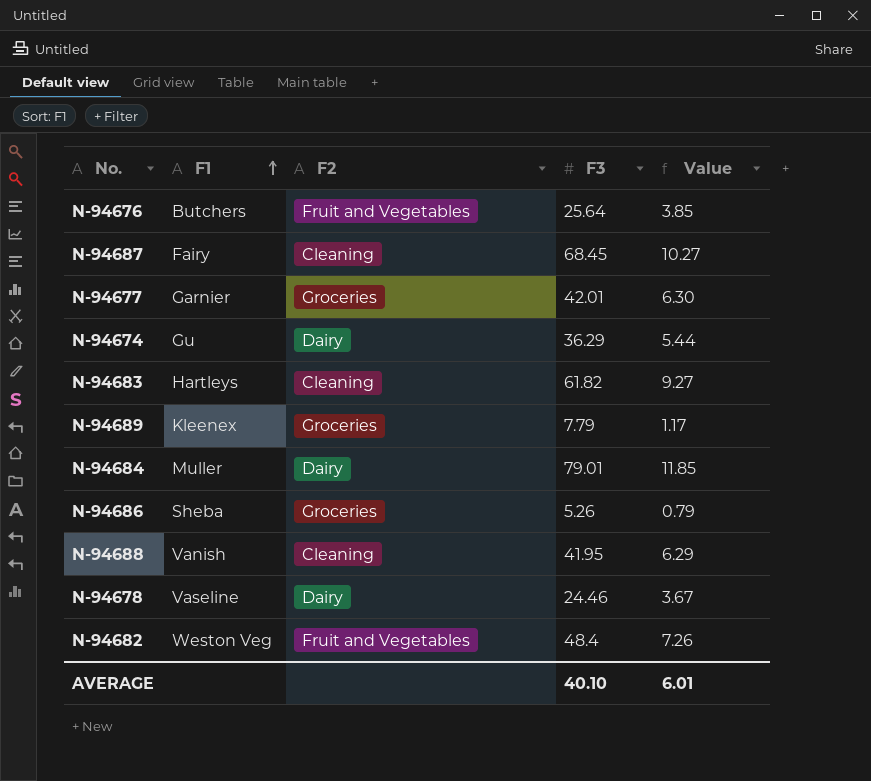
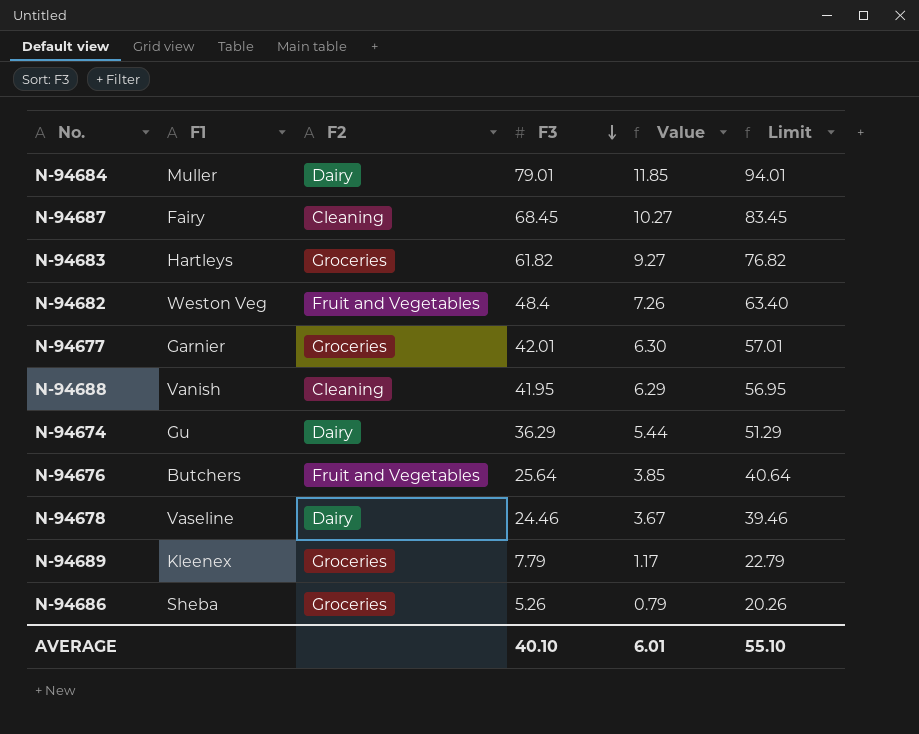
row order: F1 ascending -> F3 descending
column Limit | formula: none -> [F3] + 15
N-94683 | F2: Cleaning -> Groceries

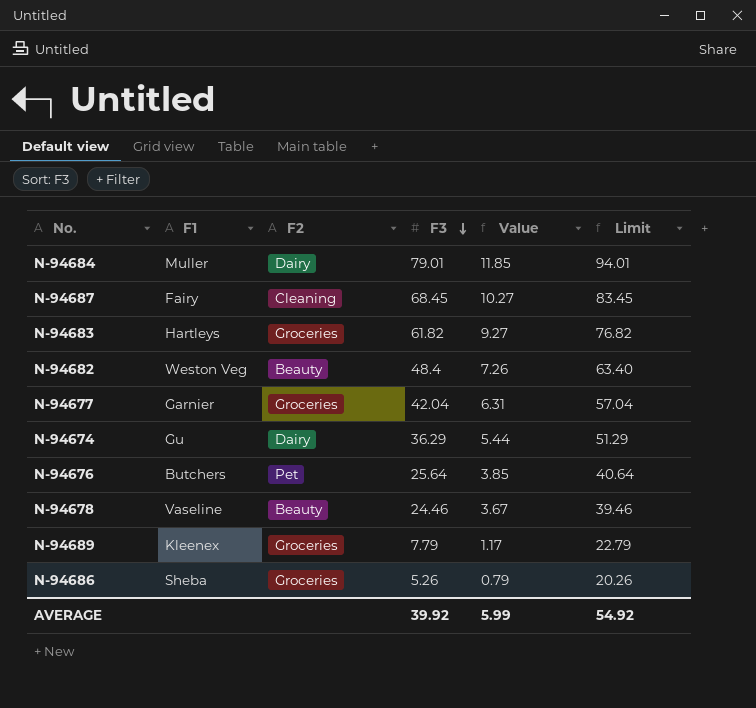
row N-94688: Vanish | Cleaning | 41.95 | 6.29 | 56.95 -> none
N-94682 | F2: Fruit and Vegetables -> Beauty
N-94677 | F3: 42.01 -> 42.04
N-94677 | Value: 6.30 -> 6.31
N-94677 | Limit: 57.01 -> 57.04
N-94676 | F2: Fruit and Vegetables -> Pet
N-94678 | F2: Dairy -> Beauty
AVERAGE | F3: 40.10 -> 39.92
AVERAGE | Value: 6.01 -> 5.99
AVERAGE | Limit: 55.10 -> 54.92

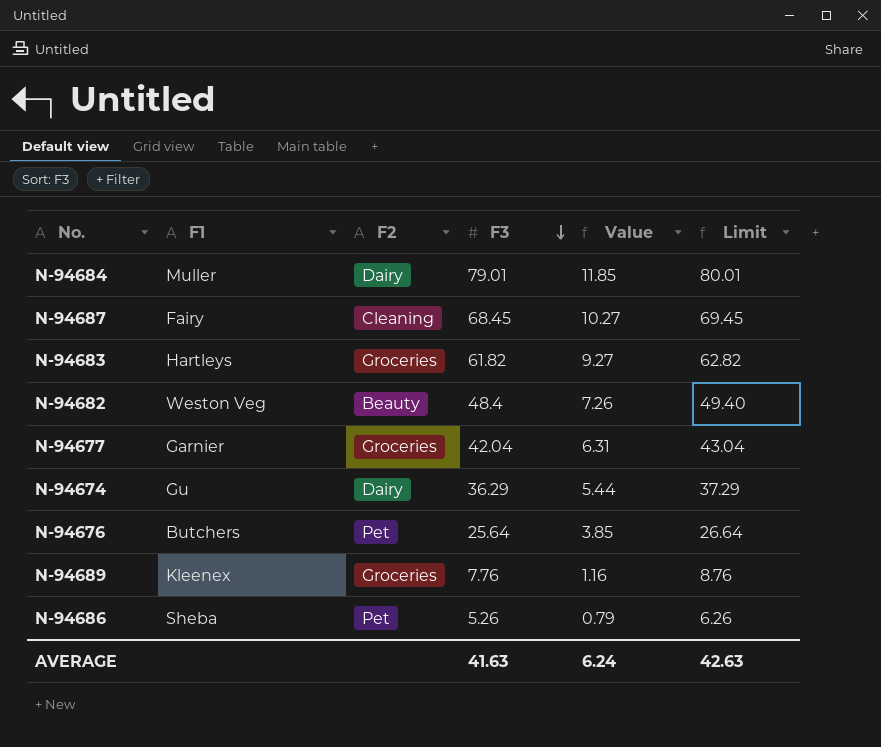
column Limit | formula: [F3] + 15 -> [F3] + 1
row N-94678: Vaseline | Beauty | 24.46 | 3.67 | 39.46 -> none
N-94689 | F3: 7.79 -> 7.76
N-94689 | Value: 1.17 -> 1.16
N-94686 | F2: Groceries -> Pet
AVERAGE | F3: 39.92 -> 41.63
AVERAGE | Value: 5.99 -> 6.24
AVERAGE | Limit: 54.92 -> 42.63

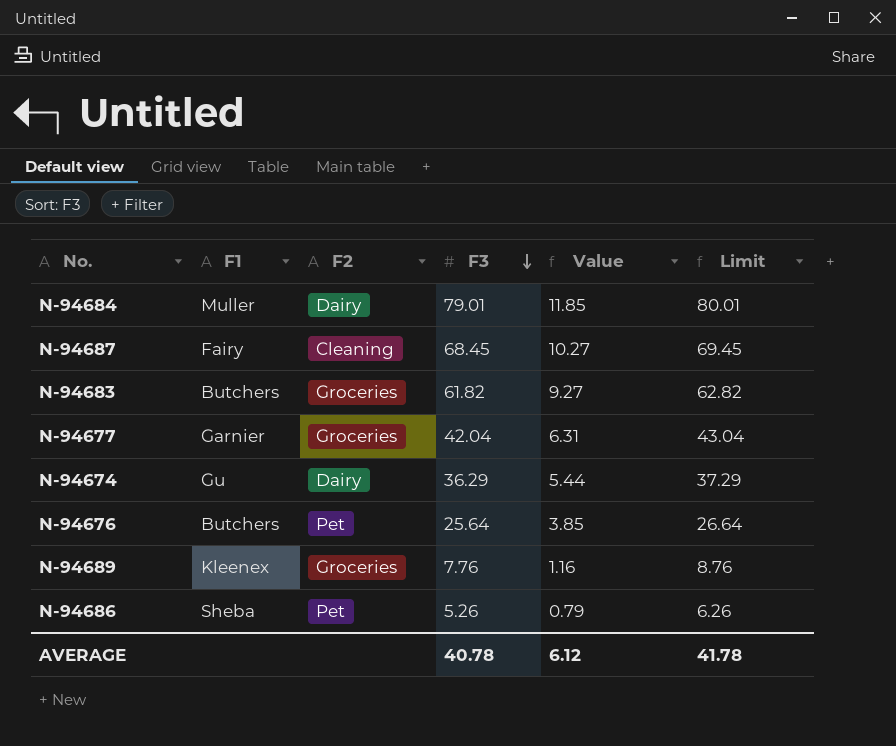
row N-94682: Weston Veg | Beauty | 48.4 | 7.26 | 49.40 -> none
N-94683 | F1: Hartleys -> Butchers
AVERAGE | F3: 41.63 -> 40.78
AVERAGE | Value: 6.24 -> 6.12
AVERAGE | Limit: 42.63 -> 41.78

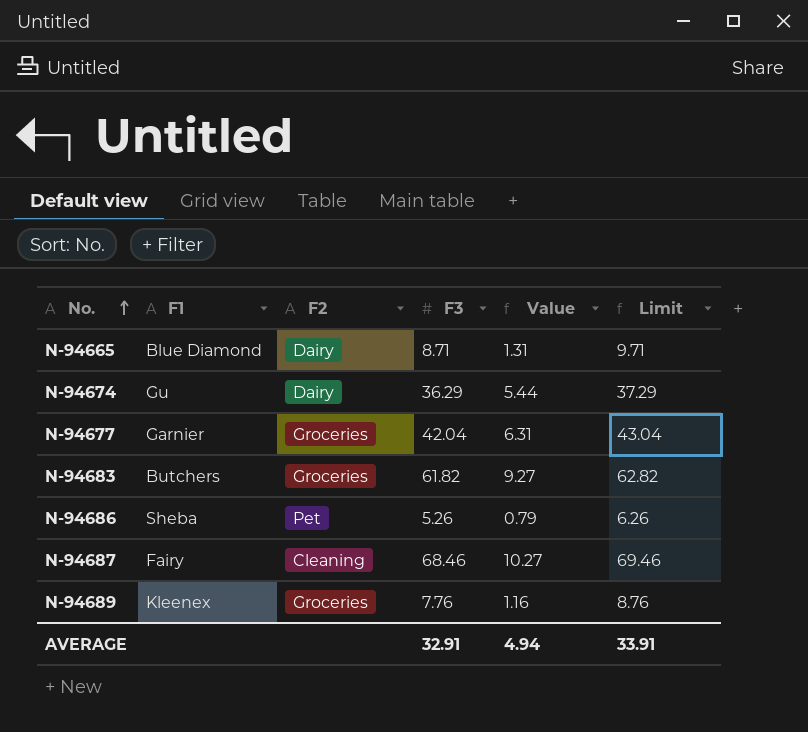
row order: F3 descending -> No. ascending
row N-94684: Muller | Dairy | 79.01 | 11.85 | 80.01 -> none
row N-94676: Butchers | Pet | 25.64 | 3.85 | 26.64 -> none
row N-94665: none -> Blue Diamond | Dairy | 8.71 | 1.31 | 9.71
N-94687 | F3: 68.45 -> 68.46
N-94687 | Limit: 69.45 -> 69.46
AVERAGE | F3: 40.78 -> 32.91
AVERAGE | Value: 6.12 -> 4.94
AVERAGE | Limit: 41.78 -> 33.91

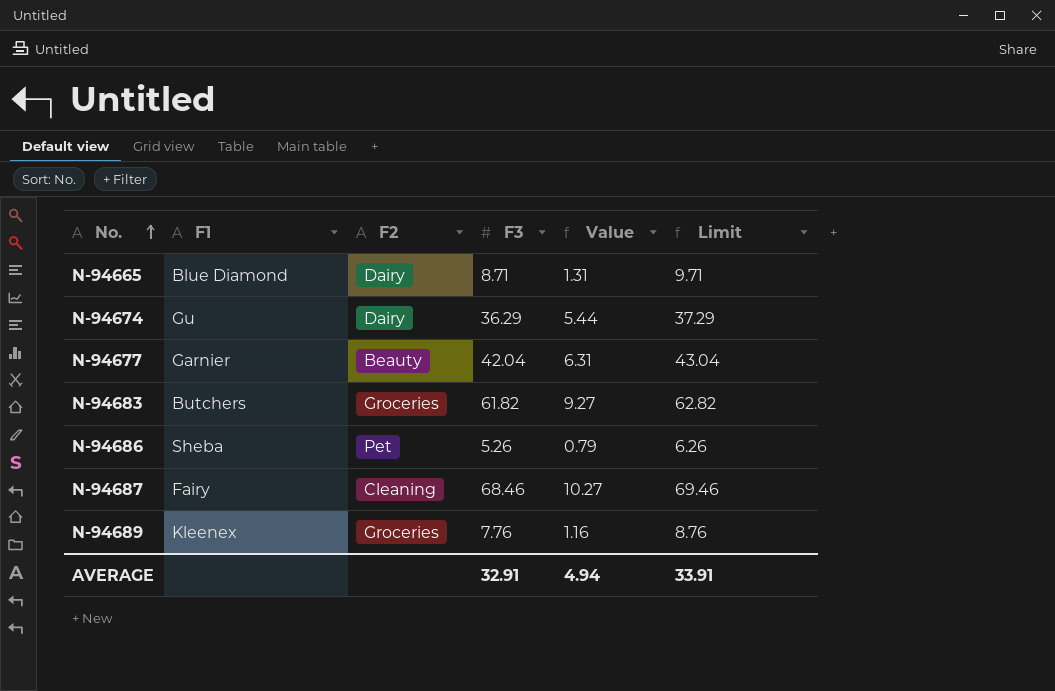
N-94677 | F2: Groceries -> Beauty

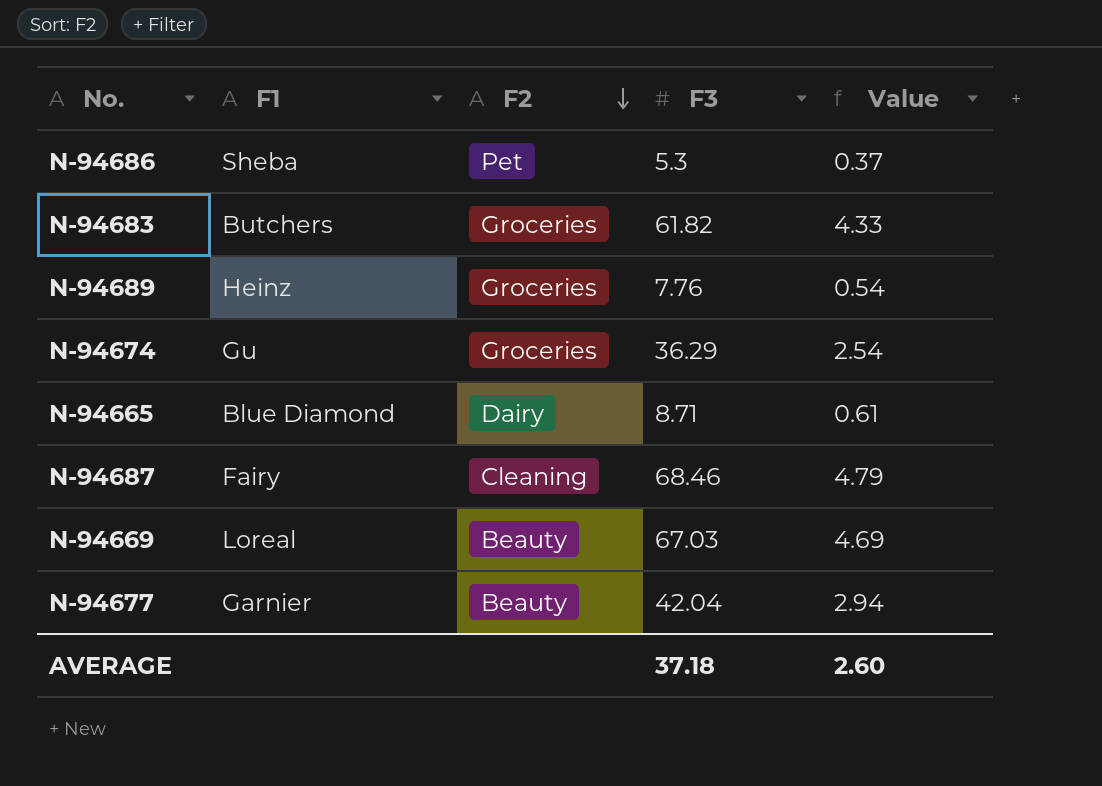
row order: No. ascending -> F2 descending
column Limit | formula: [F3] + 1 -> none
column Value | formula: [F3] * 0.15 -> [F3] * 0.07
N-94686 | F3: 5.26 -> 5.3
N-94689 | F1: Kleenex -> Heinz
N-94674 | F2: Dairy -> Groceries
row N-94669: none -> Loreal | Beauty | 67.03 | 4.69
AVERAGE | F3: 32.91 -> 37.18
AVERAGE | Value: 4.94 -> 2.60

